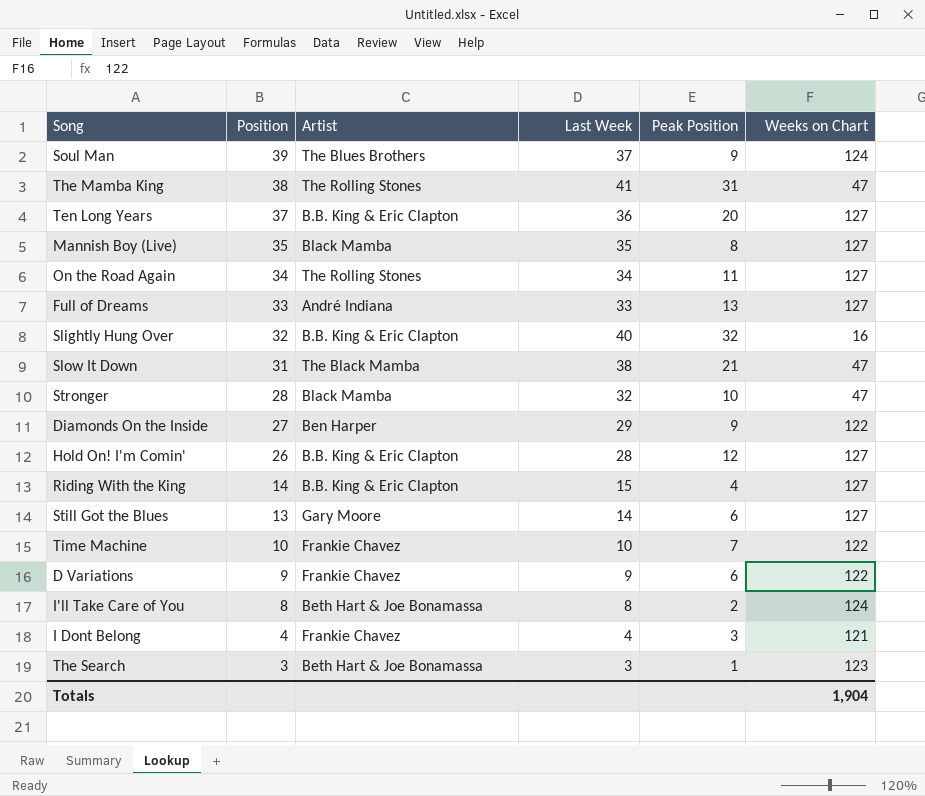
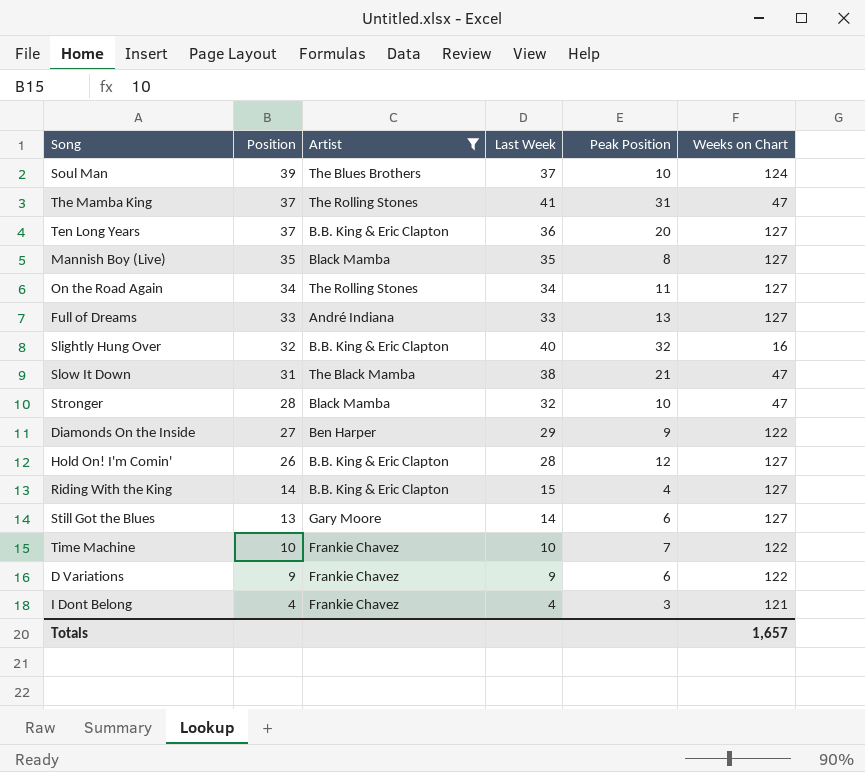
filter: none -> Artist != Beth Hart & Joe Bonamassa
Soul Man | Peak Position: 9 -> 10
The Mamba King | Position: 38 -> 37
Totals | Weeks on Chart: 1,904 -> 1,657

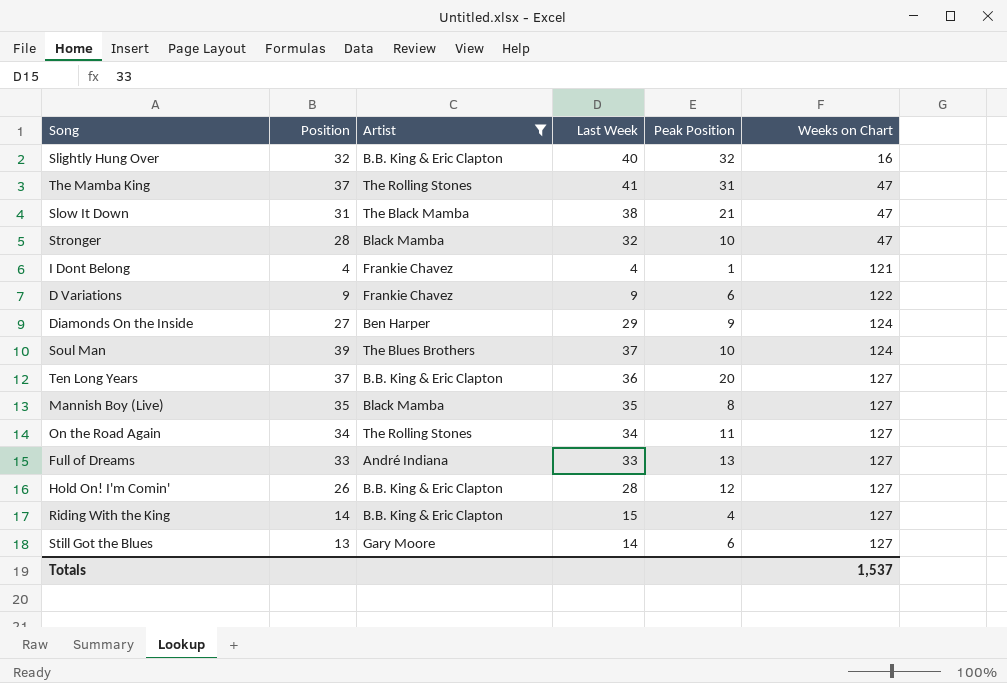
row order: Position descending -> Weeks on Chart ascending
row Time Machine: 10 | Frankie Chavez | 10 | 7 | 122 -> none
I Dont Belong | Peak Position: 3 -> 1
Diamonds On the Inside | Weeks on Chart: 122 -> 124
Totals | Weeks on Chart: 1,657 -> 1,537

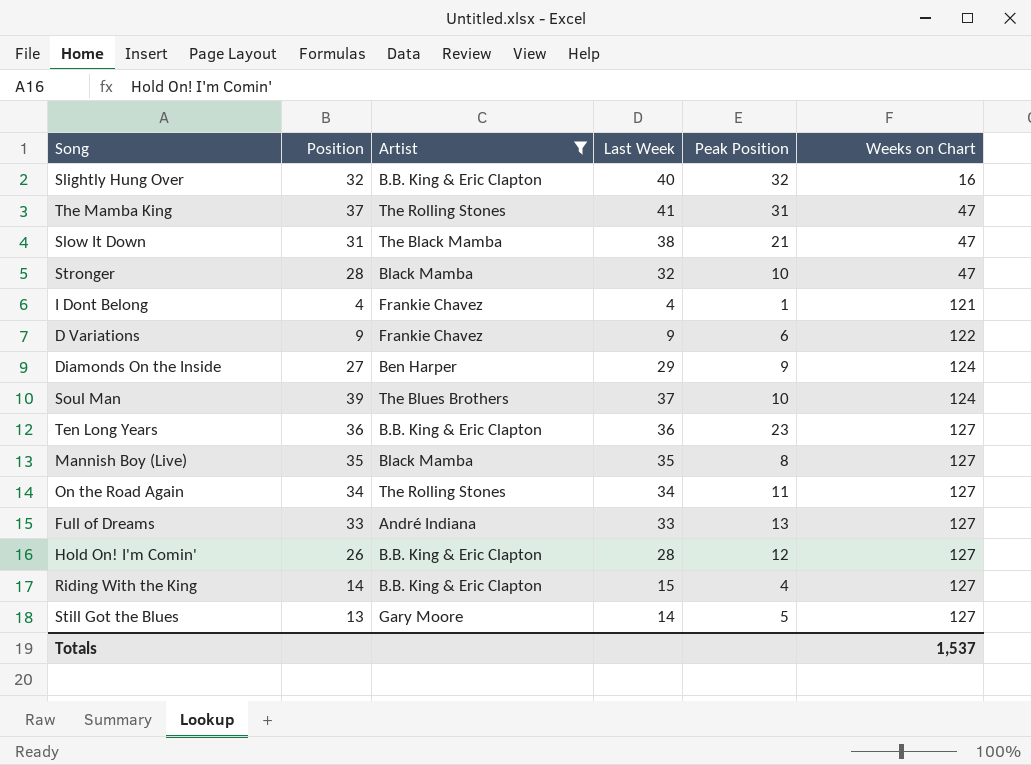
Ten Long Years | Position: 37 -> 36
Ten Long Years | Peak Position: 20 -> 23
Still Got the Blues | Peak Position: 6 -> 5

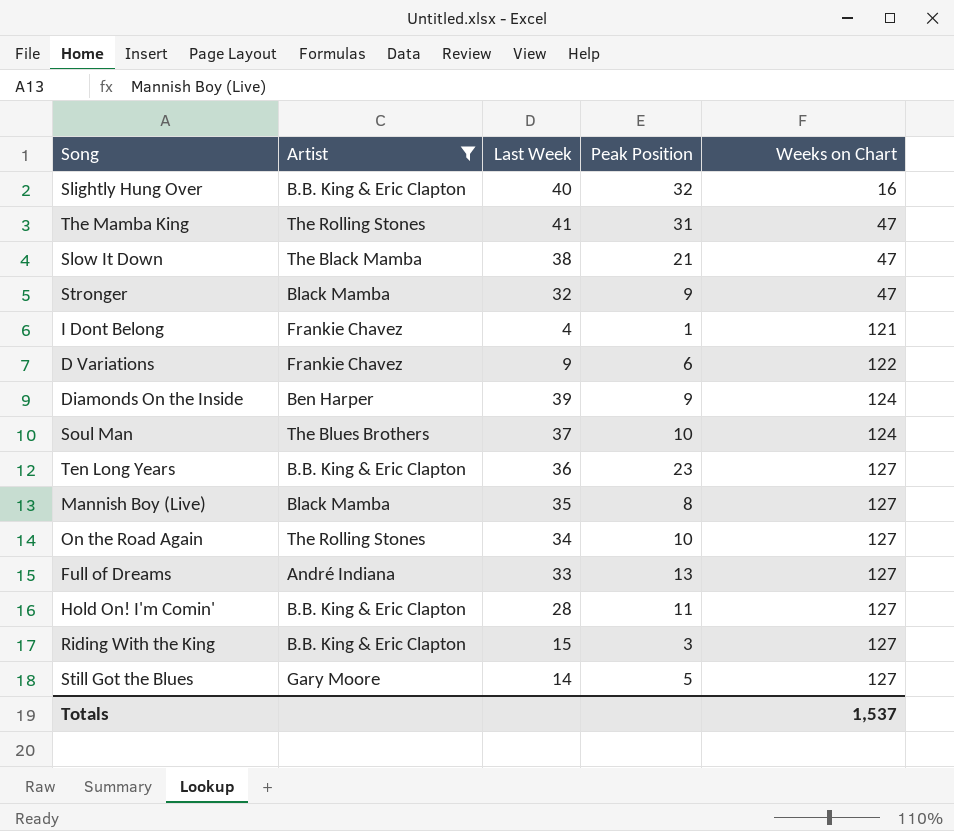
column Position | position: 2 -> none
Stronger | Peak Position: 10 -> 9
Diamonds On the Inside | Last Week: 29 -> 39
On the Road Again | Peak Position: 11 -> 10
Hold On! I'm Comin' | Peak Position: 12 -> 11
Riding With the King | Peak Position: 4 -> 3

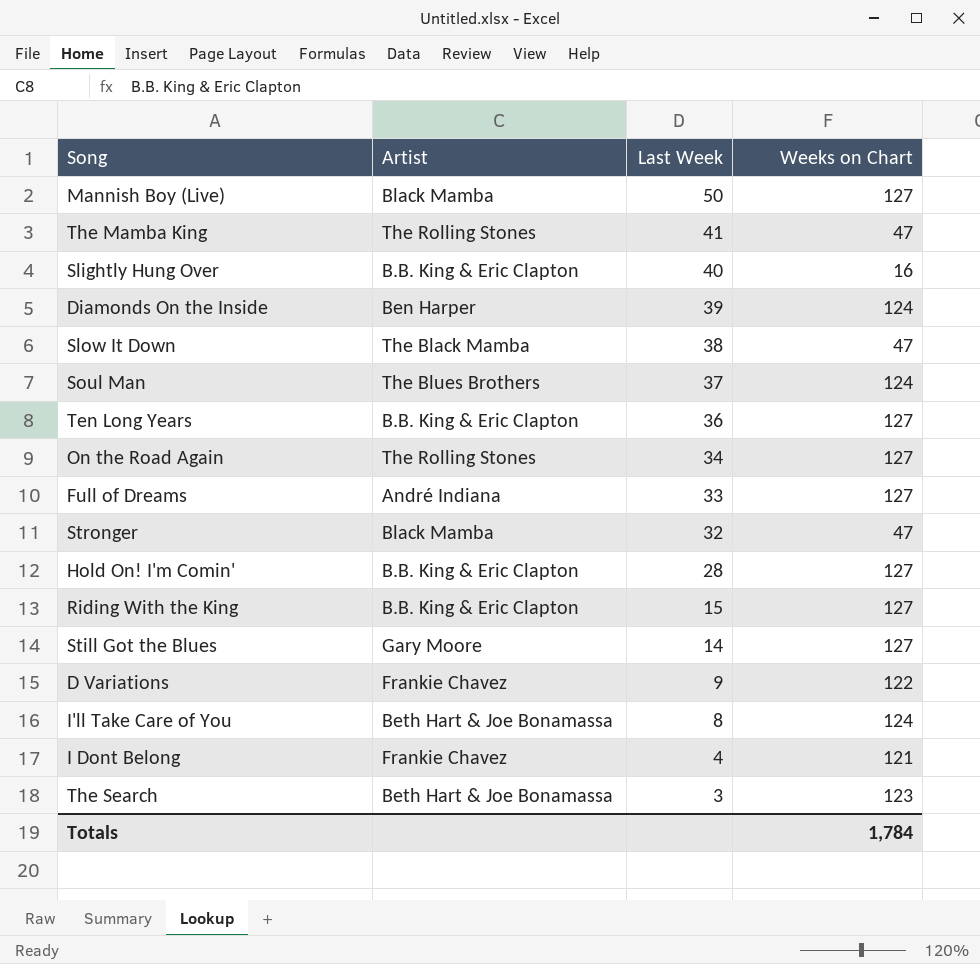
filter: Artist != Beth Hart & Joe Bonamassa -> none
row order: Weeks on Chart ascending -> Last Week descending
column Peak Position | position: 4 -> none
Mannish Boy (Live) | Last Week: 35 -> 50
Totals | Weeks on Chart: 1,537 -> 1,784

